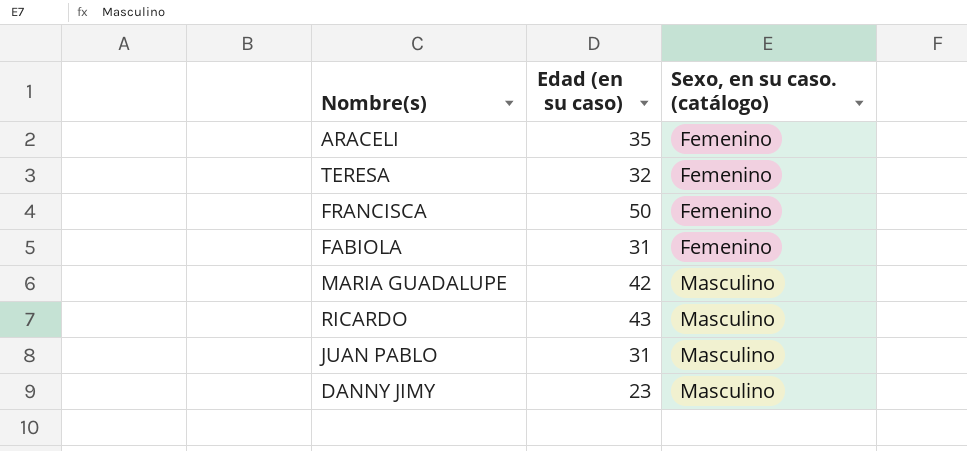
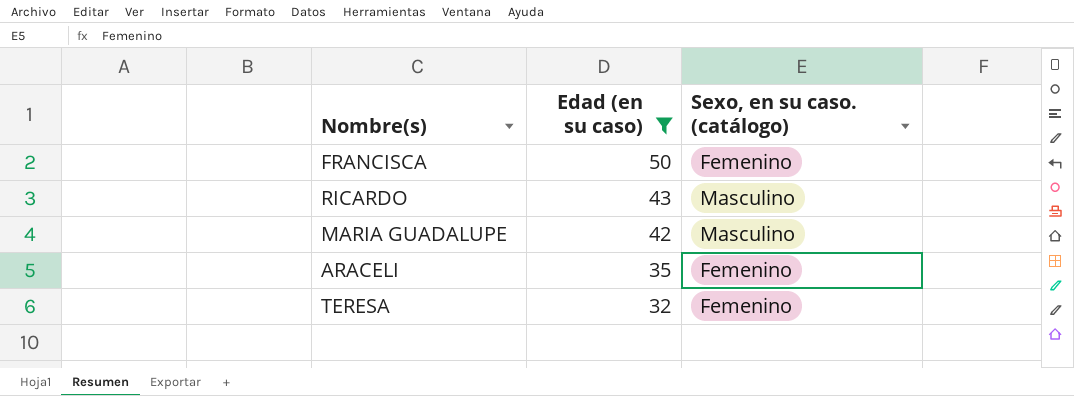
filter: none -> Edad (en su caso) >= 32
row order: Sexo, en su caso. (catálogo) ascending -> Edad (en su caso) descending

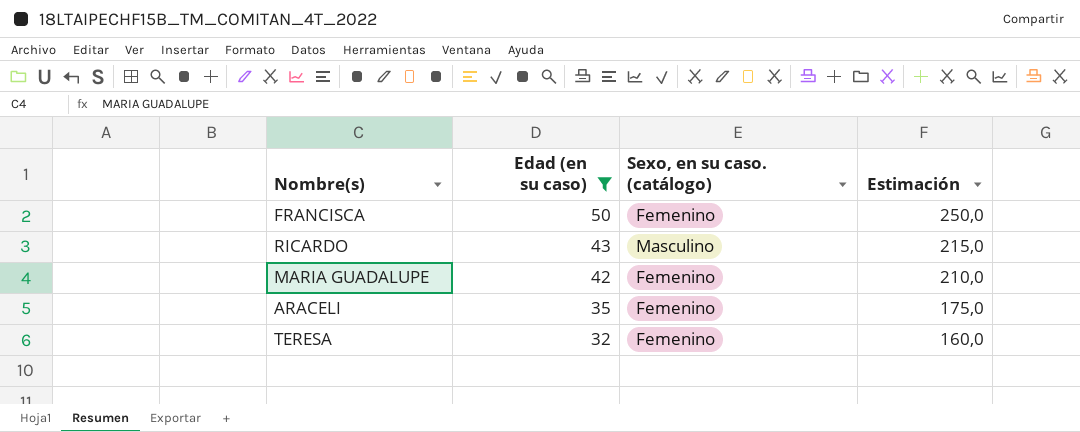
column Estimación | formula: none -> [Edad (en su caso)] * 5
MARIA GUADALUPE | Sexo, en su caso. (catálogo): Masculino -> Femenino

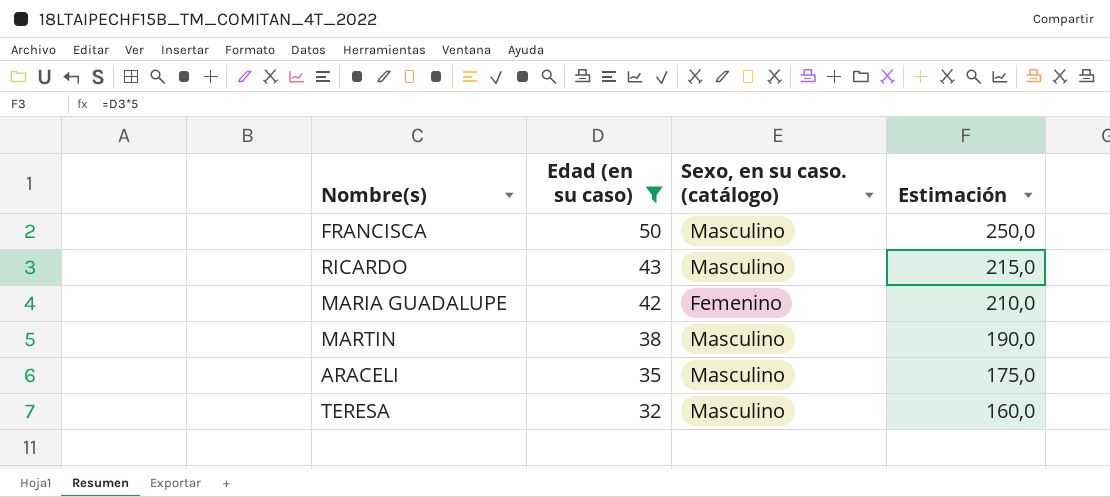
FRANCISCA | Sexo, en su caso. (catálogo): Femenino -> Masculino
row MARTIN: none -> 38 | Masculino | 190,0
ARACELI | Sexo, en su caso. (catálogo): Femenino -> Masculino
TERESA | Sexo, en su caso. (catálogo): Femenino -> Masculino

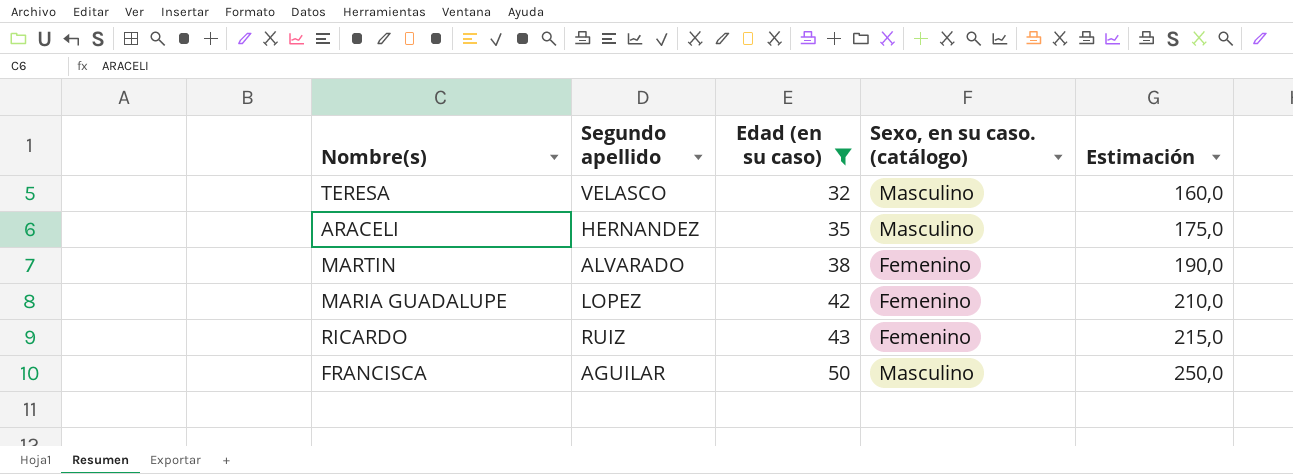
row order: Edad (en su caso) descending -> Edad (en su caso) ascending
column Segundo apellido | position: none -> 2
MARTIN | Sexo, en su caso. (catálogo): Masculino -> Femenino
RICARDO | Sexo, en su caso. (catálogo): Masculino -> Femenino

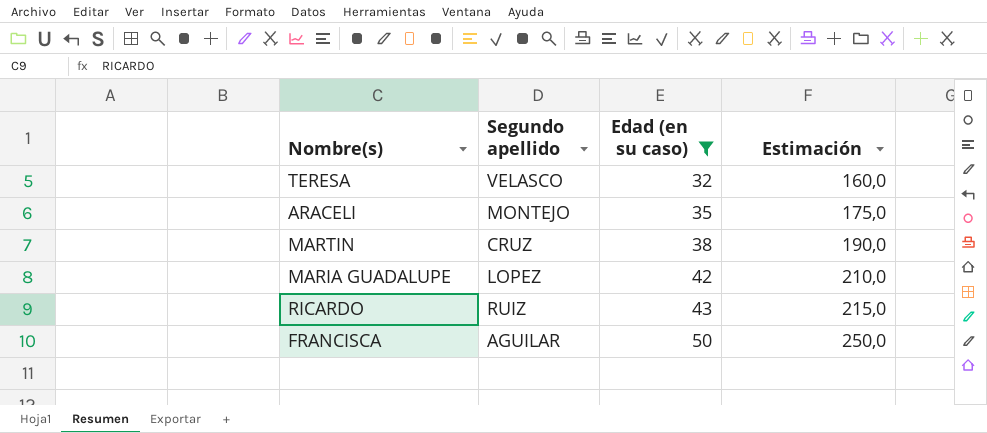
column Sexo, en su caso. (catálogo) | position: 4 -> none
ARACELI | Segundo apellido: HERNANDEZ -> MONTEJO
MARTIN | Segundo apellido: ALVARADO -> CRUZ

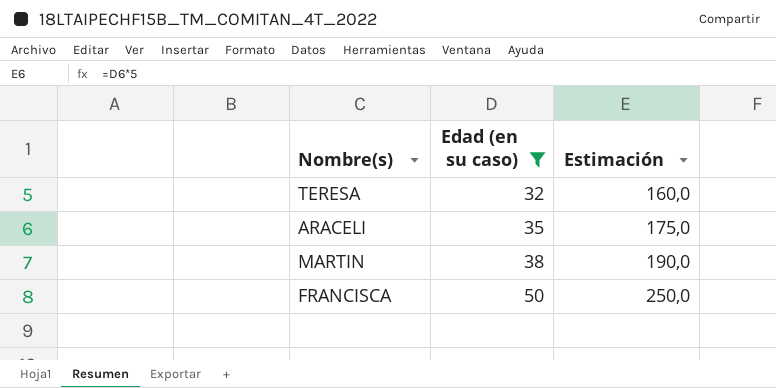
column Segundo apellido | position: 2 -> none
row MARIA GUADALUPE: LOPEZ | 42 | 210,0 -> none
row RICARDO: RUIZ | 43 | 215,0 -> none

